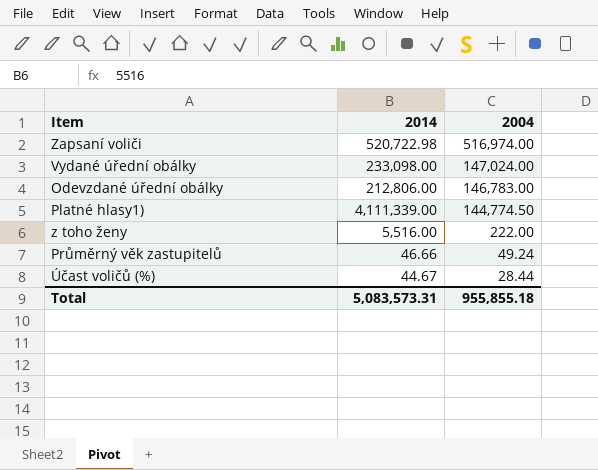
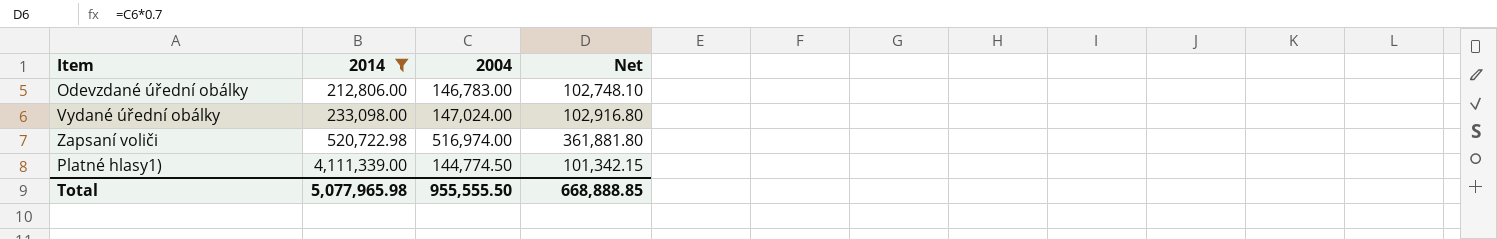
filter: none -> 2014 >= 212,806.00
row order: 2004 descending -> 2014 ascending
column Net | formula: none -> [2004] * 0.7
Total | 2014: 5,083,573.31 -> 5,077,965.98
Total | 2004: 955,855.18 -> 955,555.50

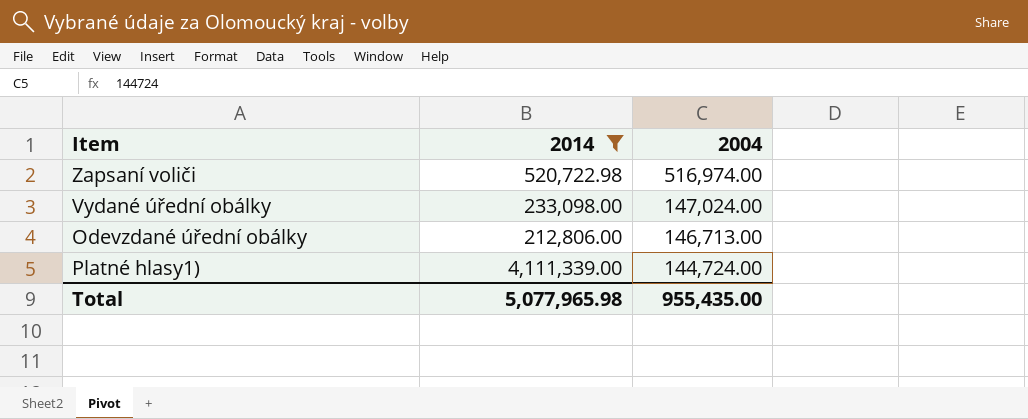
row order: 2014 ascending -> 2004 descending
column Net | formula: [2004] * 0.7 -> none
Odevzdané úřední obálky | 2004: 146,783.00 -> 146,713.00
Platné hlasy1) | 2004: 144,774.50 -> 144,724.00
Total | 2004: 955,555.50 -> 955,435.00

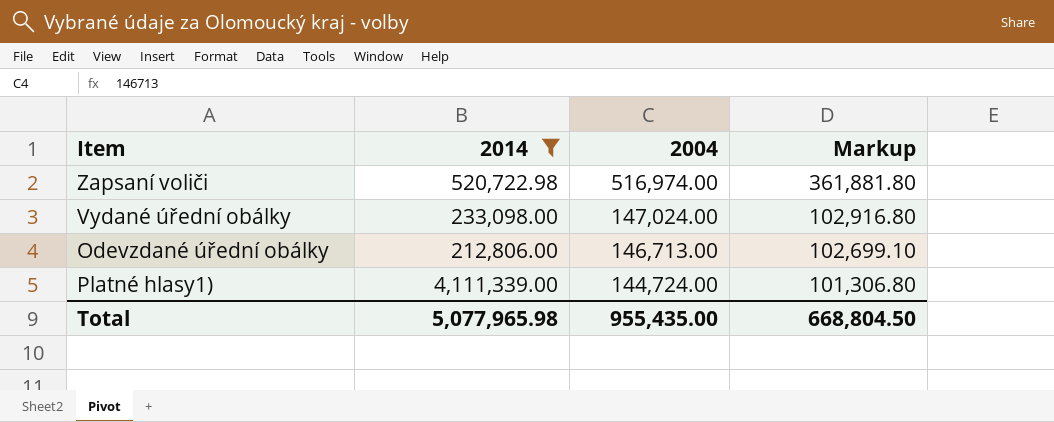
column Markup | formula: none -> [2004] * 0.7

